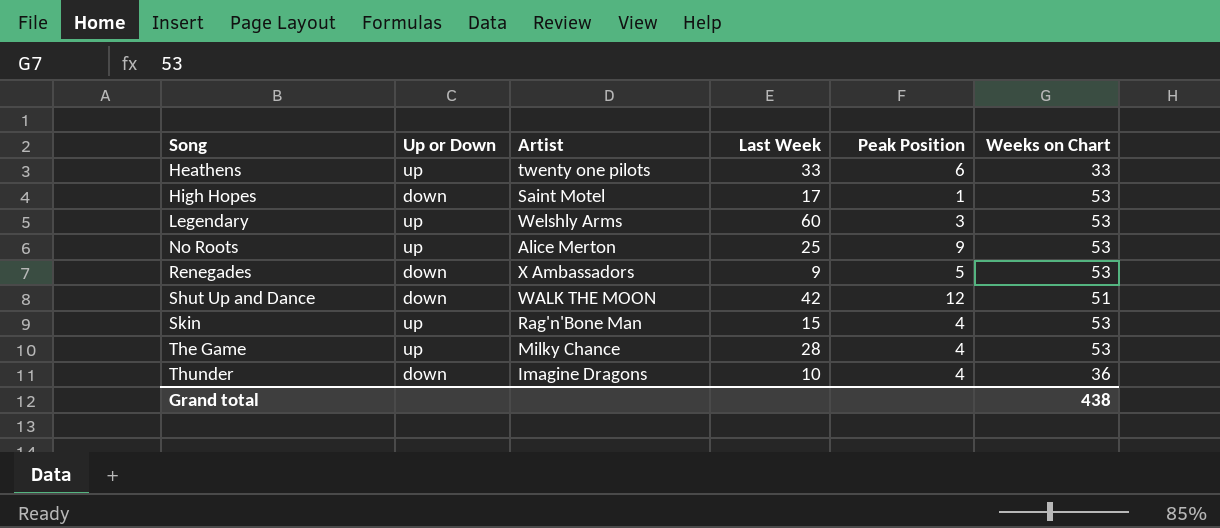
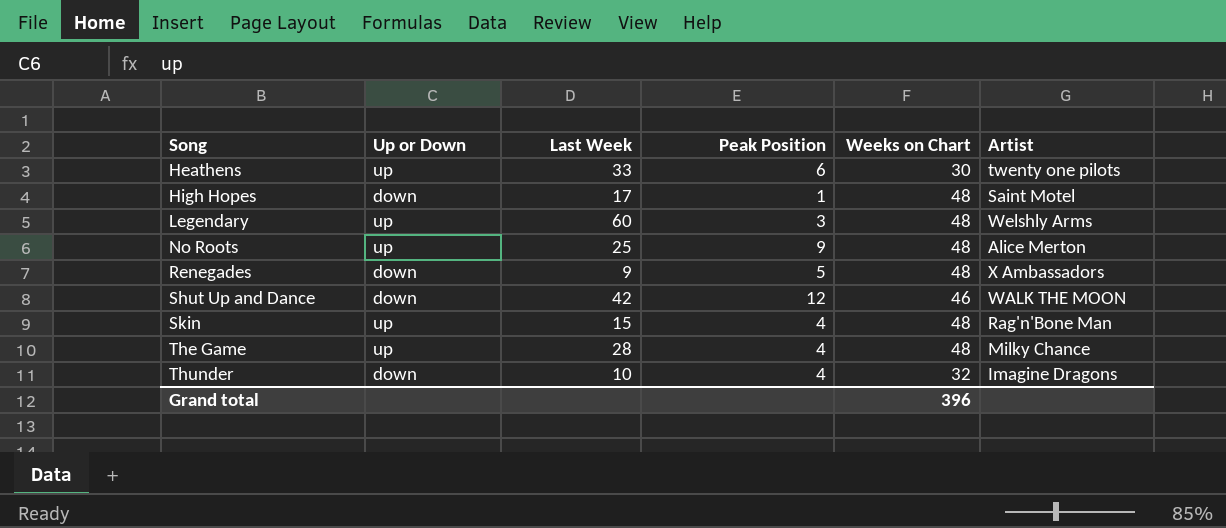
column Artist | position: 3 -> 6
Heathens | Weeks on Chart: 33 -> 30
High Hopes | Weeks on Chart: 53 -> 48
Legendary | Weeks on Chart: 53 -> 48
No Roots | Weeks on Chart: 53 -> 48
Renegades | Weeks on Chart: 53 -> 48
Shut Up and Dance | Weeks on Chart: 51 -> 46
Skin | Weeks on Chart: 53 -> 48
The Game | Weeks on Chart: 53 -> 48
Thunder | Weeks on Chart: 36 -> 32
Grand total | Weeks on Chart: 438 -> 396

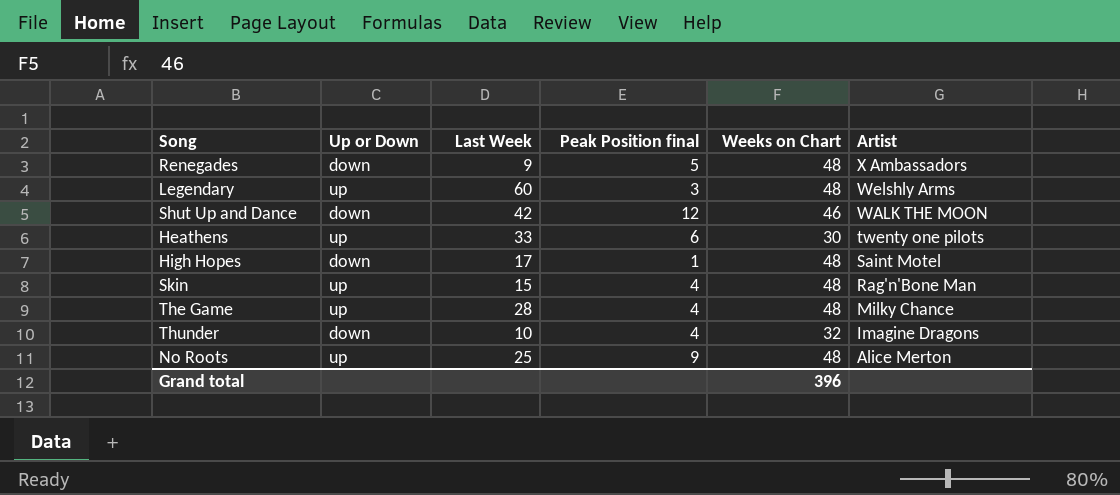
row order: Song ascending -> Artist descending
column name: Peak Position -> Peak Position final

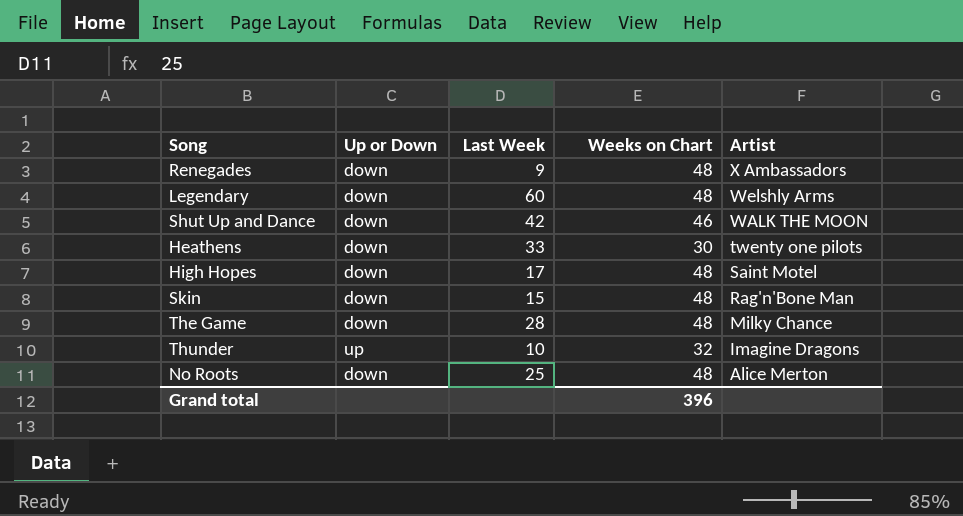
column Peak Position final | position: 4 -> none
Legendary | Up or Down: up -> down
Heathens | Up or Down: up -> down
Skin | Up or Down: up -> down
The Game | Up or Down: up -> down
Thunder | Up or Down: down -> up
No Roots | Up or Down: up -> down

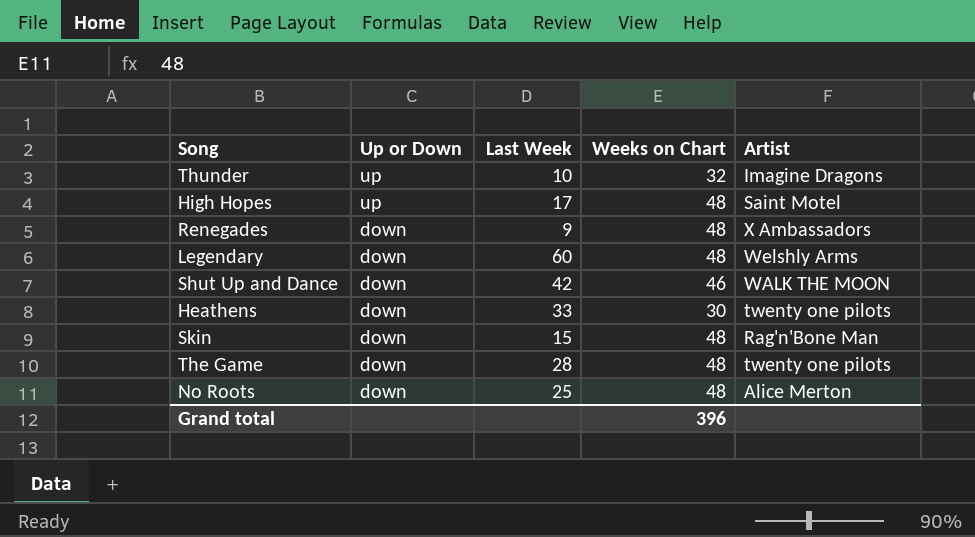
row order: Artist descending -> Up or Down descending
High Hopes | Up or Down: down -> up
The Game | Artist: Milky Chance -> twenty one pilots

